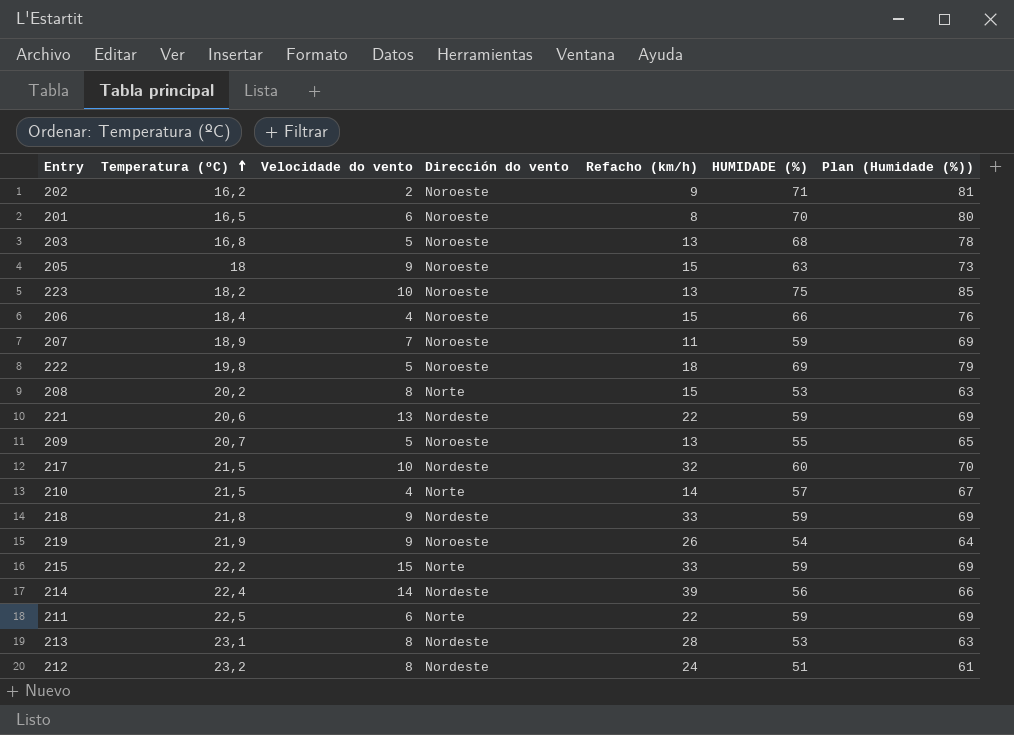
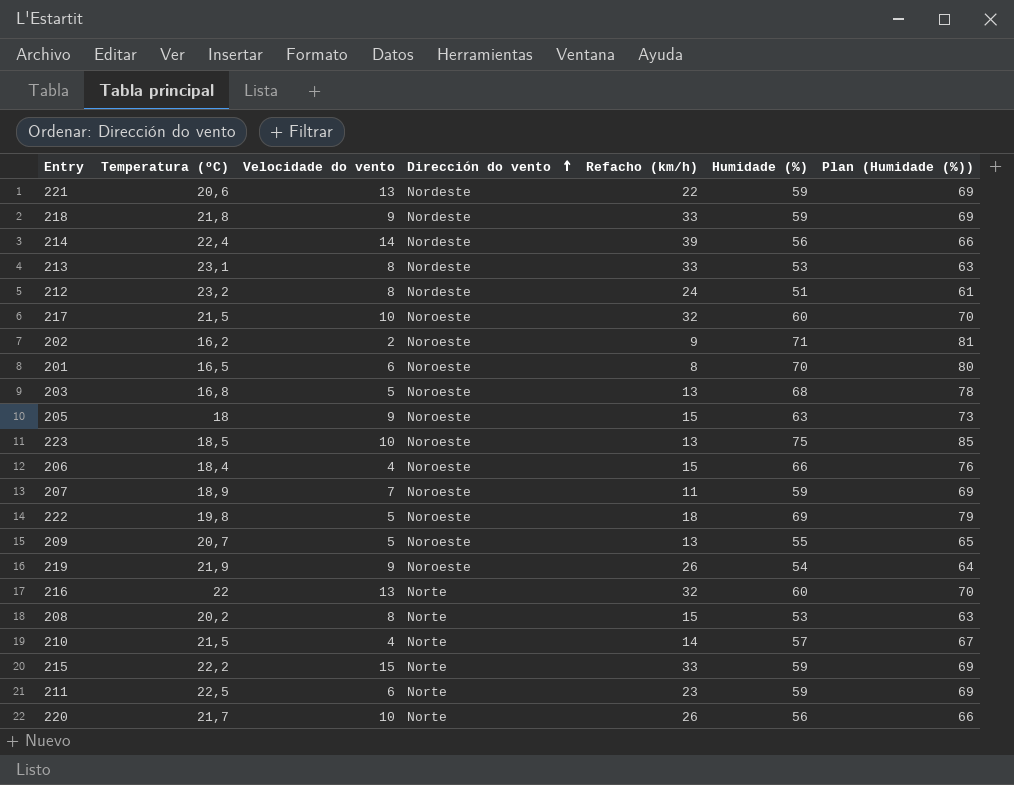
row order: Temperatura (ºC) ascending -> Dirección do vento ascending
column name: HUMIDADE (%) -> Humidade (%)
213 | Refacho (km/h): 28 -> 33
217 | Dirección do vento: Nordeste -> Noroeste
223 | Temperatura (ºC): 18,2 -> 18,5
row 216: none -> 22 | 13 | Norte | 32 | 60 | 70
211 | Refacho (km/h): 22 -> 23
row 220: none -> 21,7 | 10 | Norte | 26 | 56 | 66

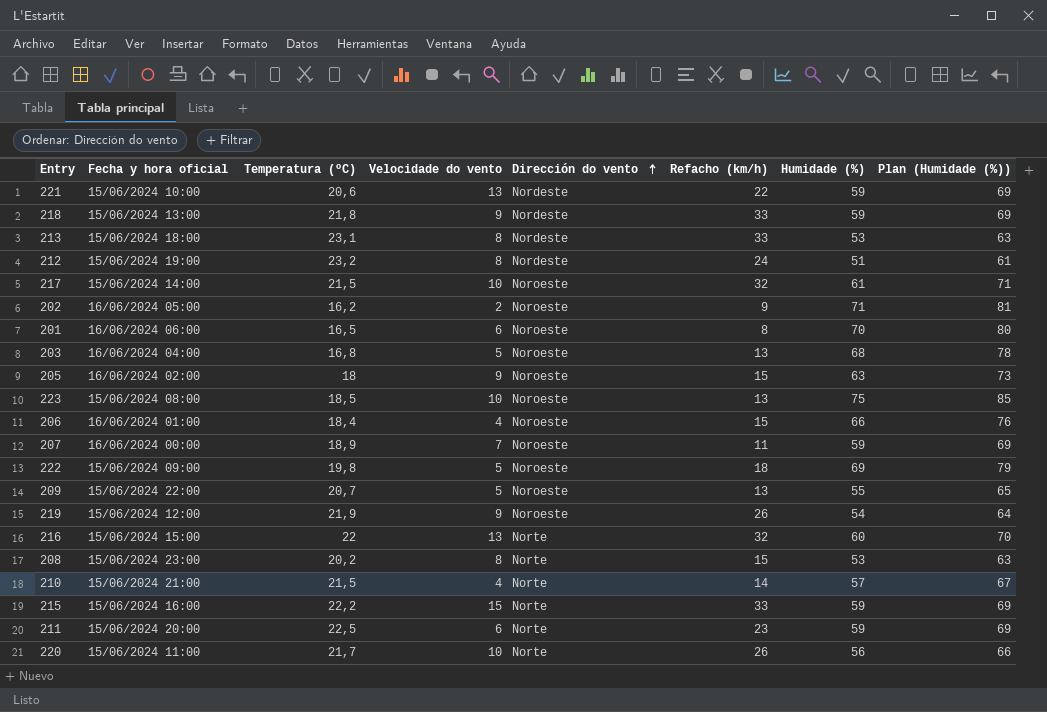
column Fecha y hora oficial | position: none -> 2
row 214: 22,4 | 14 | Nordeste | 39 | 56 | 66 -> none
217 | Humidade (%): 60 -> 61
217 | Plan (Humidade (%)): 70 -> 71

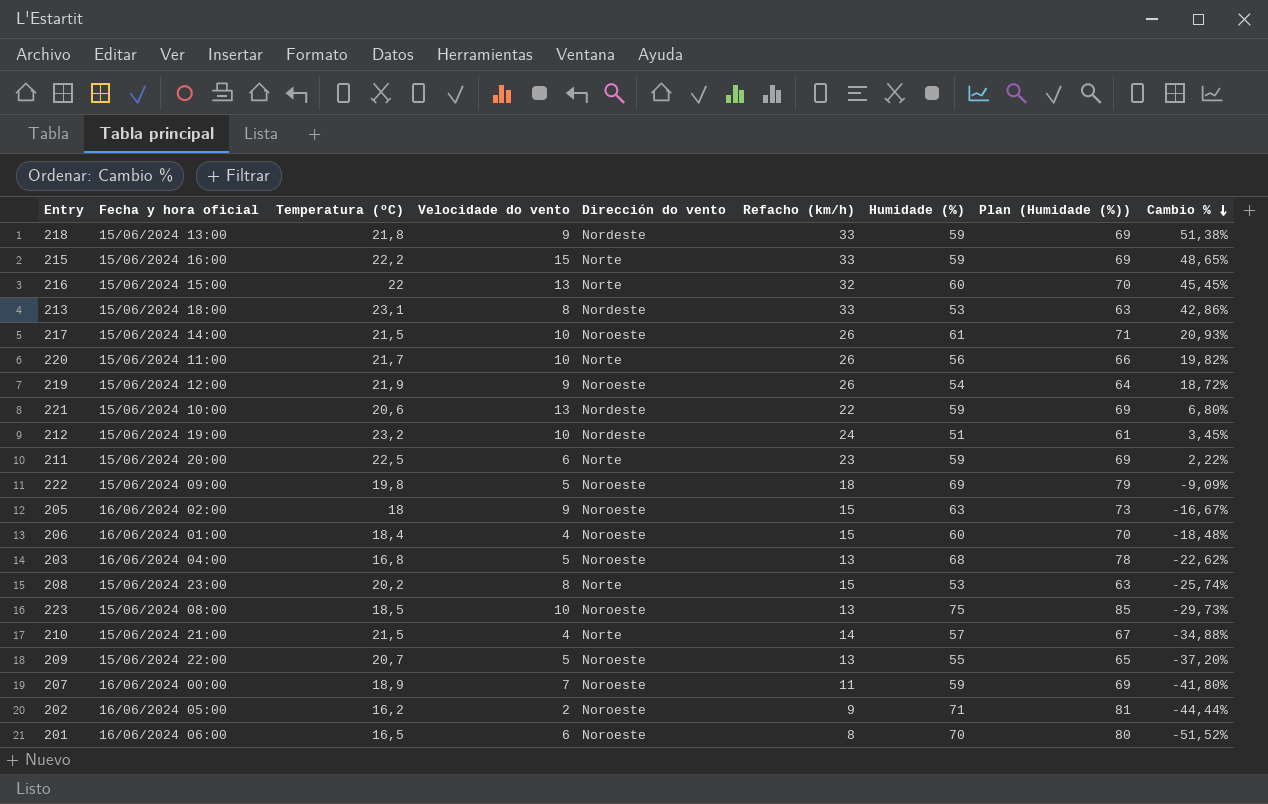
row order: Dirección do vento ascending -> Cambio % descending
column Cambio % | formula: none -> ([Refacho (km/h)] - [Temperatura (ºC)]) / [Temperatura (ºC)]
217 | Refacho (km/h): 32 -> 26
212 | Velocidade do vento: 8 -> 10
206 | Humidade (%): 66 -> 60
206 | Plan (Humidade (%)): 76 -> 70

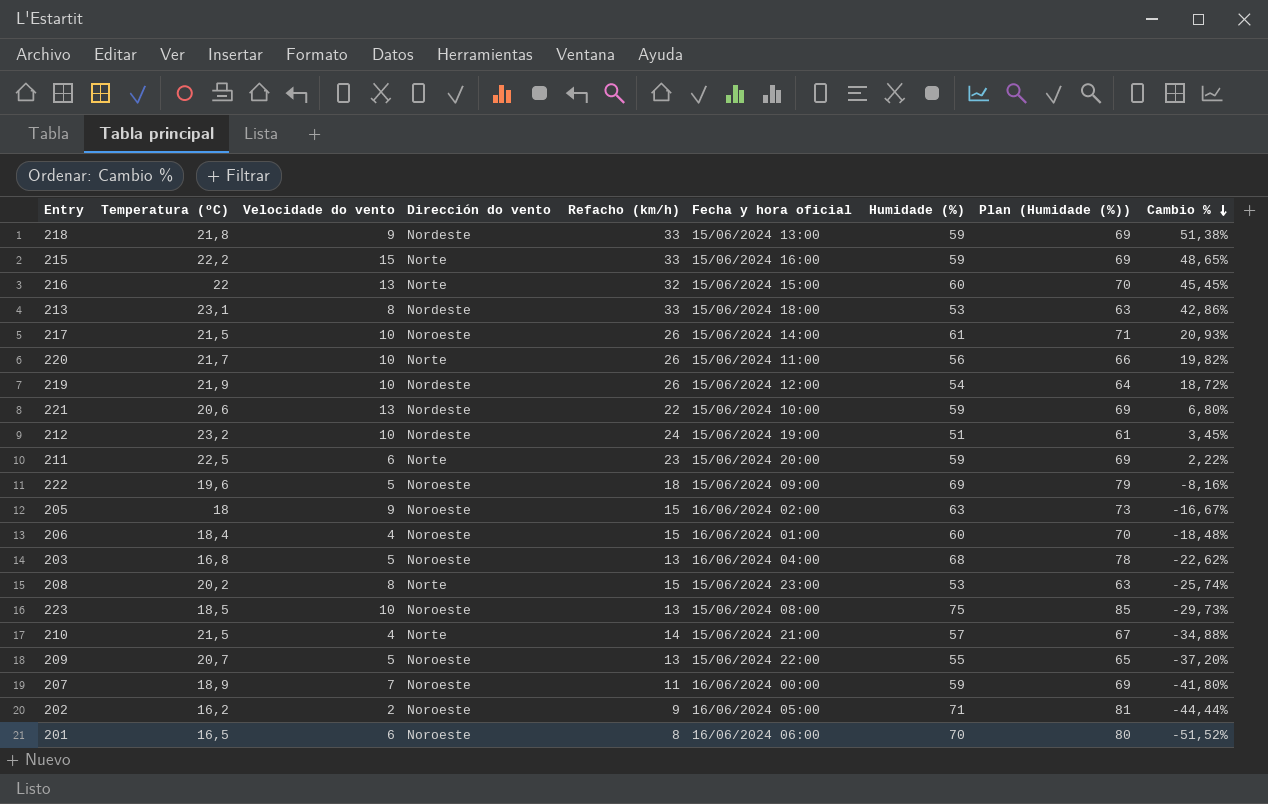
column Fecha y hora oficial | position: 2 -> 6
219 | Velocidade do vento: 9 -> 10
219 | Dirección do vento: Noroeste -> Nordeste
222 | Temperatura (ºC): 19,8 -> 19,6
222 | Cambio %: -9,09% -> -8,16%

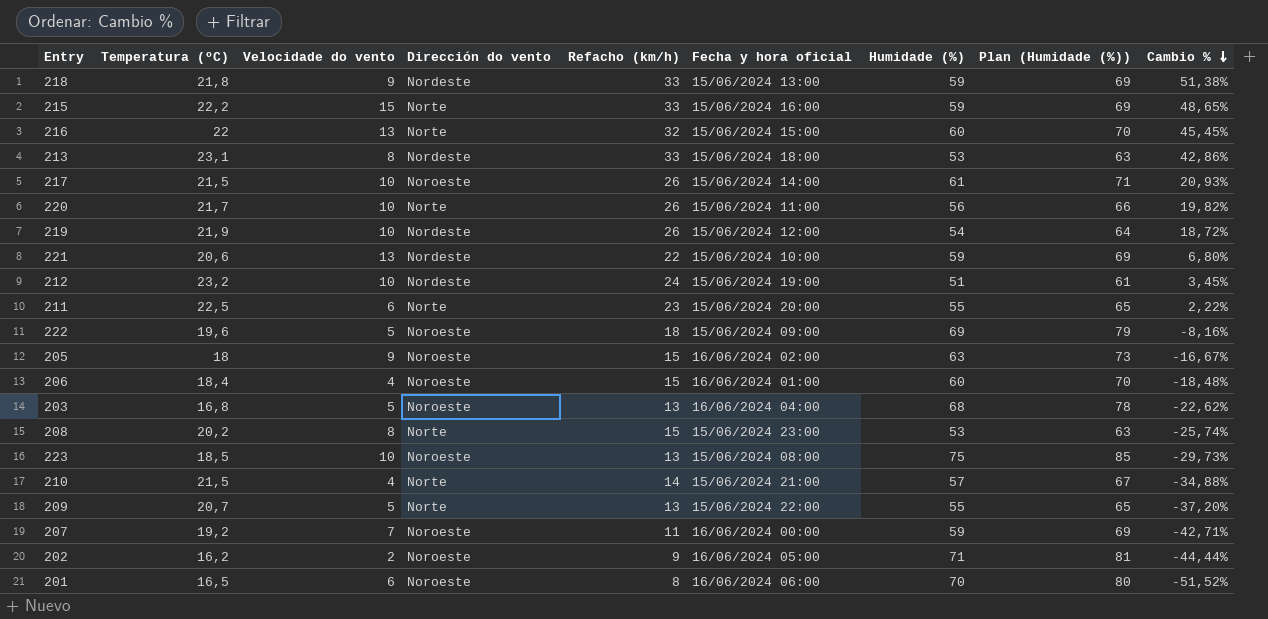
211 | Humidade (%): 59 -> 55
211 | Plan (Humidade (%)): 69 -> 65
209 | Dirección do vento: Noroeste -> Norte
207 | Temperatura (ºC): 18,9 -> 19,2
207 | Cambio %: -41,80% -> -42,71%

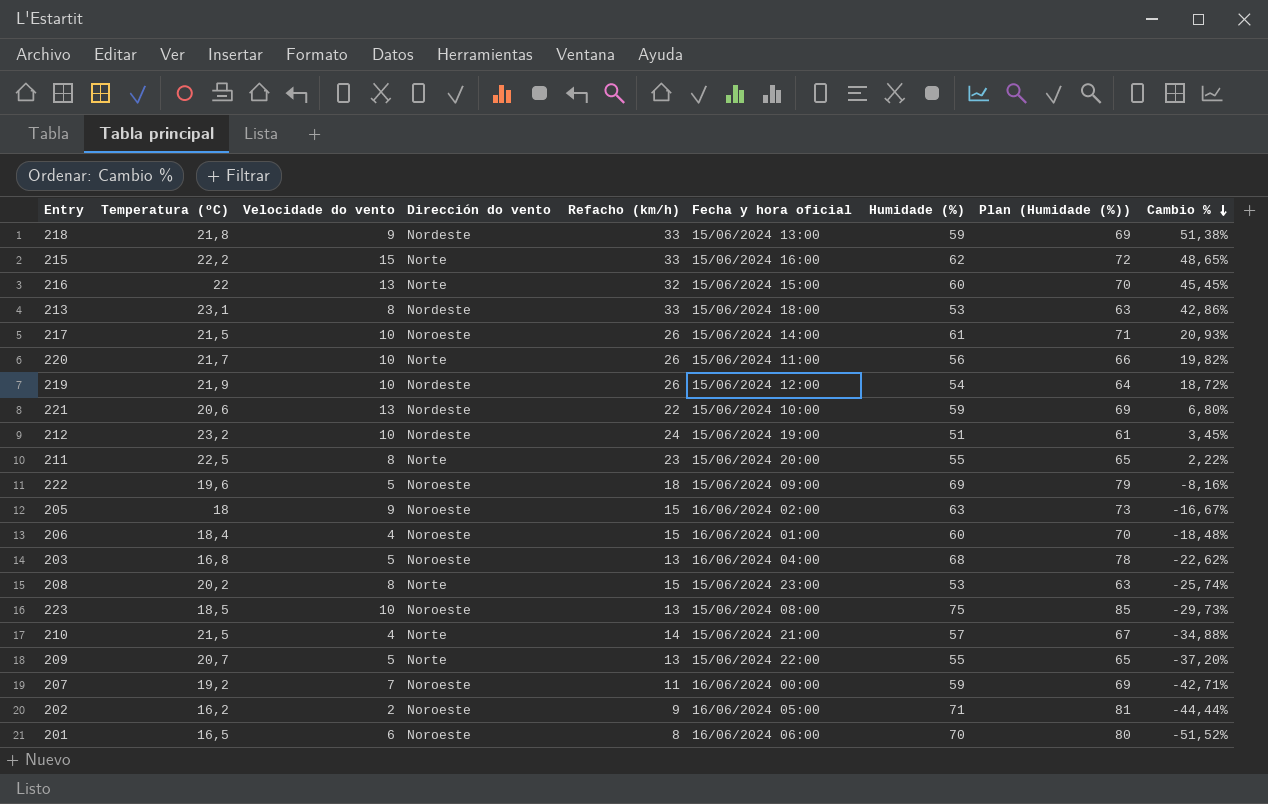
215 | Humidade (%): 59 -> 62
215 | Plan (Humidade (%)): 69 -> 72
211 | Velocidade do vento: 6 -> 8

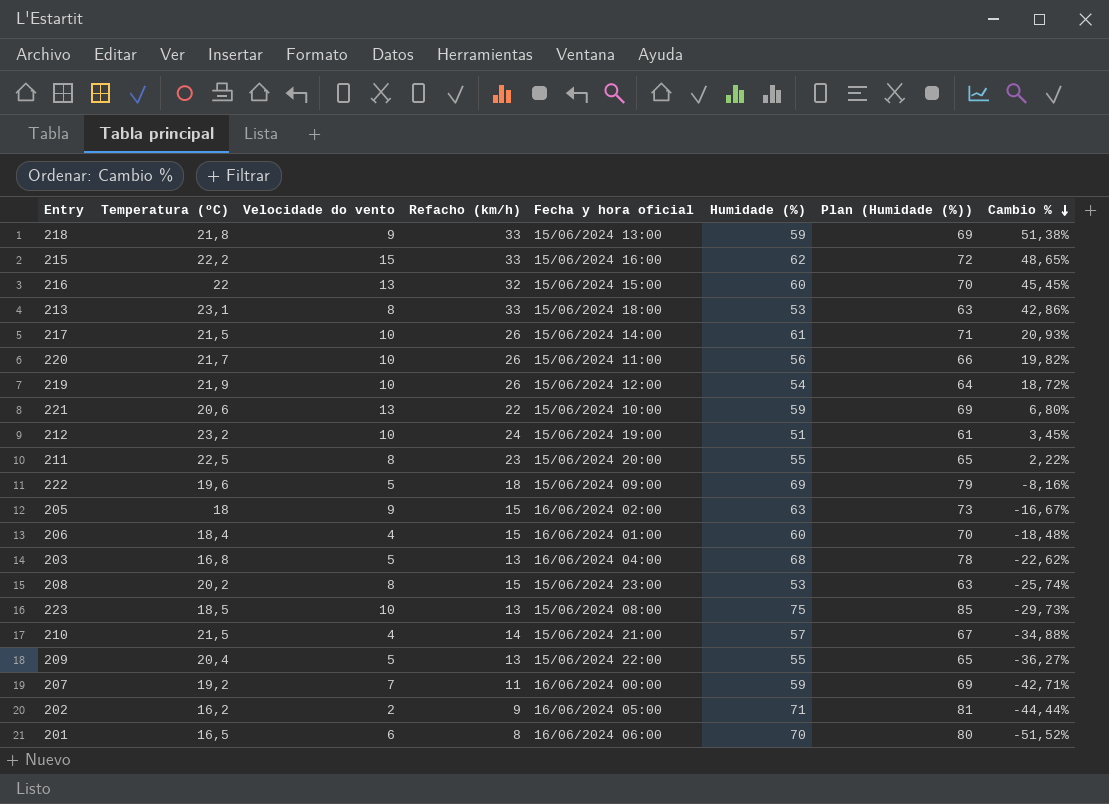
column Dirección do vento | position: 4 -> none
209 | Temperatura (ºC): 20,7 -> 20,4
209 | Cambio %: -37,20% -> -36,27%

